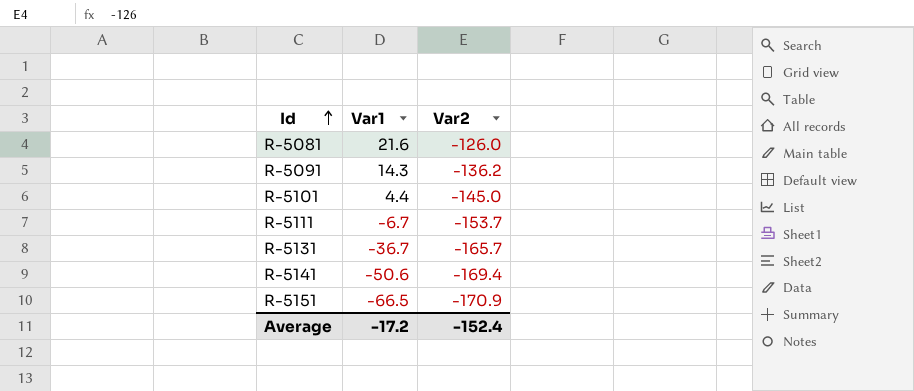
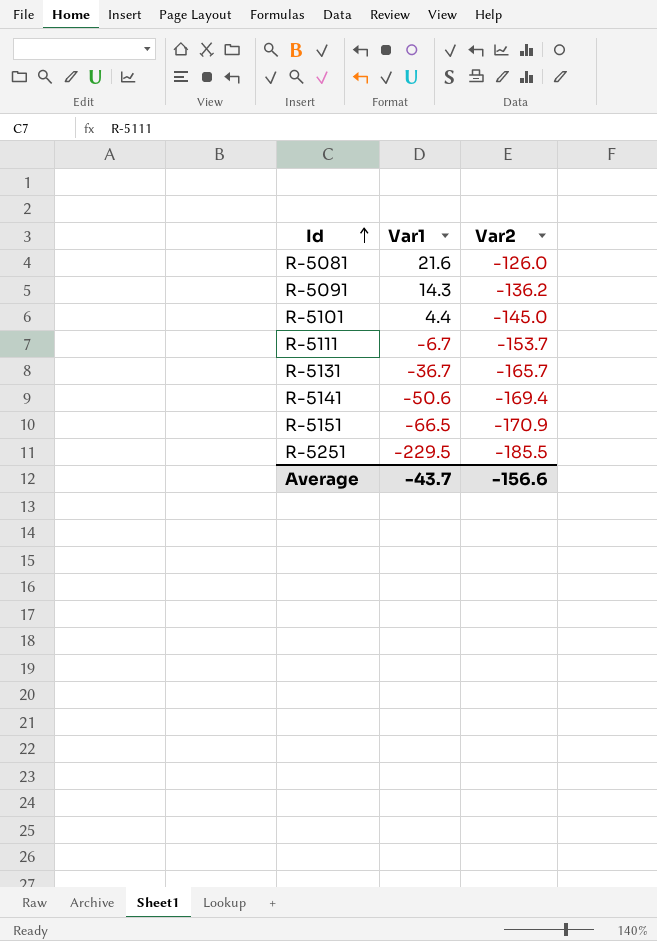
row R-5251: none -> -229.5 | -185.5
Average | Var1: -17.2 -> -43.7
Average | Var2: -152.4 -> -156.6

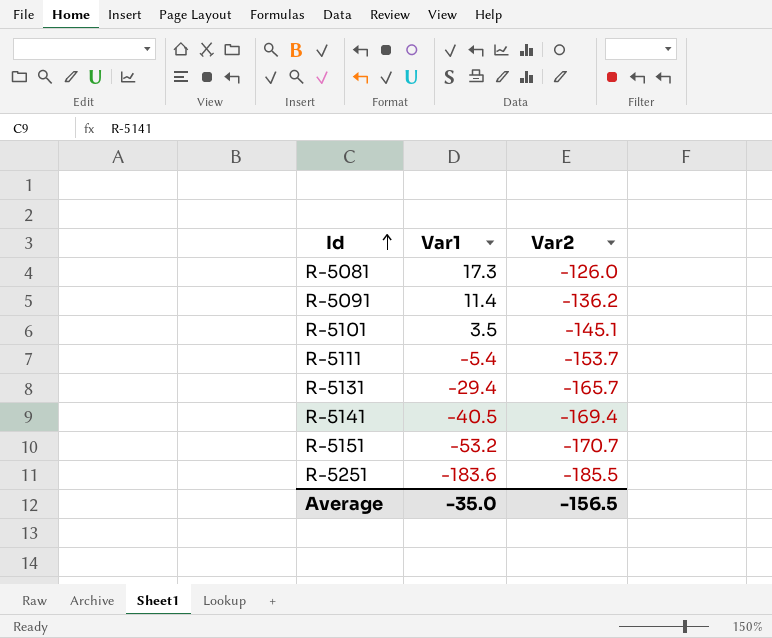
R-5081 | Var1: 21.6 -> 17.3
R-5091 | Var1: 14.3 -> 11.4
R-5101 | Var1: 4.4 -> 3.5
R-5101 | Var2: -145.0 -> -145.1
R-5111 | Var1: -6.7 -> -5.4
R-5131 | Var1: -36.7 -> -29.4
R-5141 | Var1: -50.6 -> -40.5
R-5151 | Var1: -66.5 -> -53.2
R-5151 | Var2: -170.9 -> -170.7
R-5251 | Var1: -229.5 -> -183.6
Average | Var1: -43.7 -> -35.0
Average | Var2: -156.6 -> -156.5

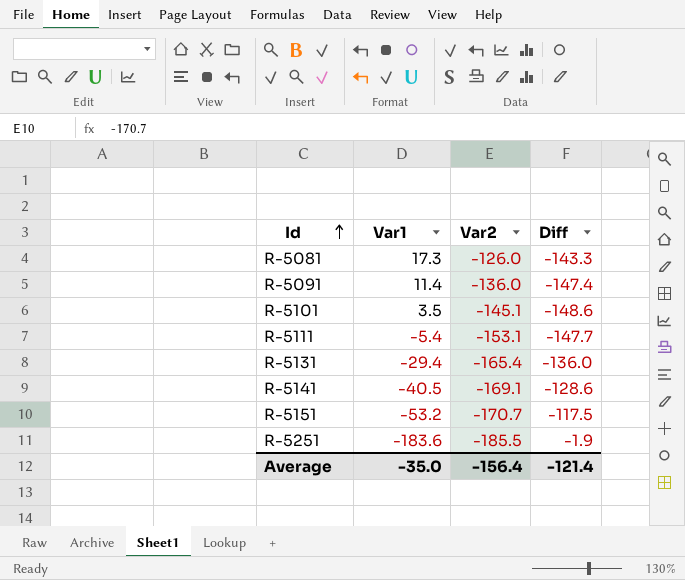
column Diff | formula: none -> [Var2] - [Var1]
R-5091 | Var2: -136.2 -> -136.0
R-5111 | Var2: -153.7 -> -153.1
R-5131 | Var2: -165.7 -> -165.4
R-5141 | Var2: -169.4 -> -169.1
Average | Var2: -156.5 -> -156.4

